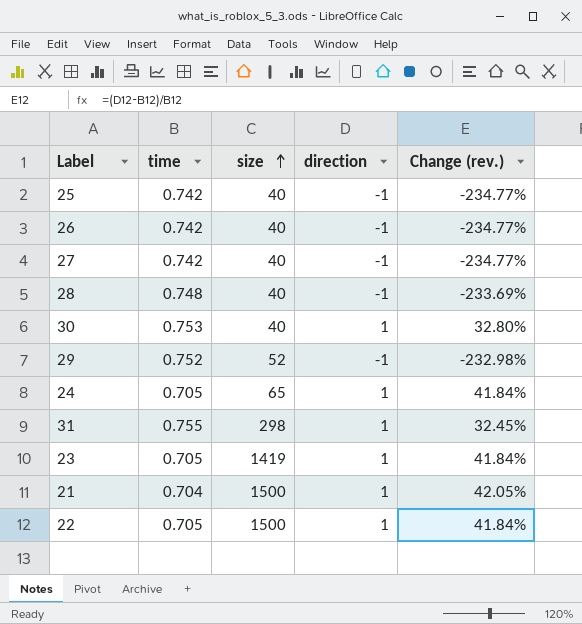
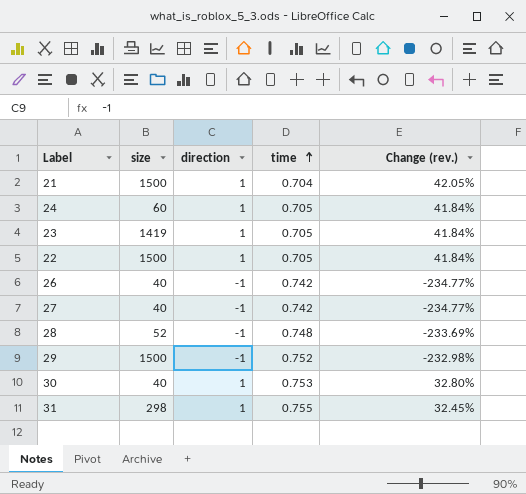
row order: size ascending -> time ascending
column time | position: 2 -> 4
row 25: 0.742 | 40 | -1 | -234.77% -> none
24 | size: 65 -> 60
28 | size: 40 -> 52
29 | size: 52 -> 1500

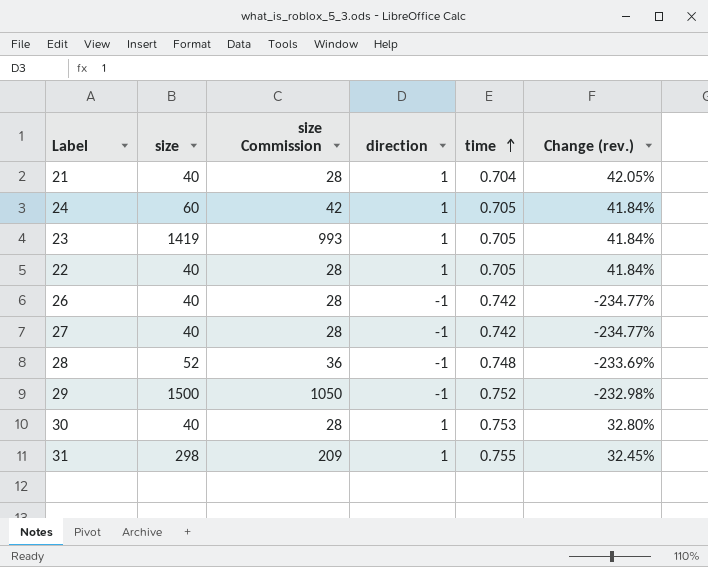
column size Commission | formula: none -> [size] * 0.7
21 | size: 1500 -> 40
22 | size: 1500 -> 40

